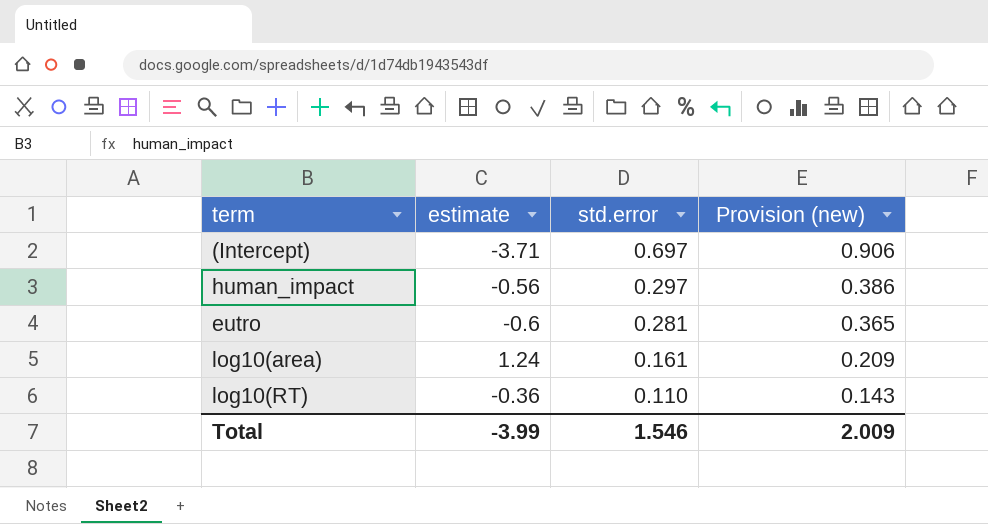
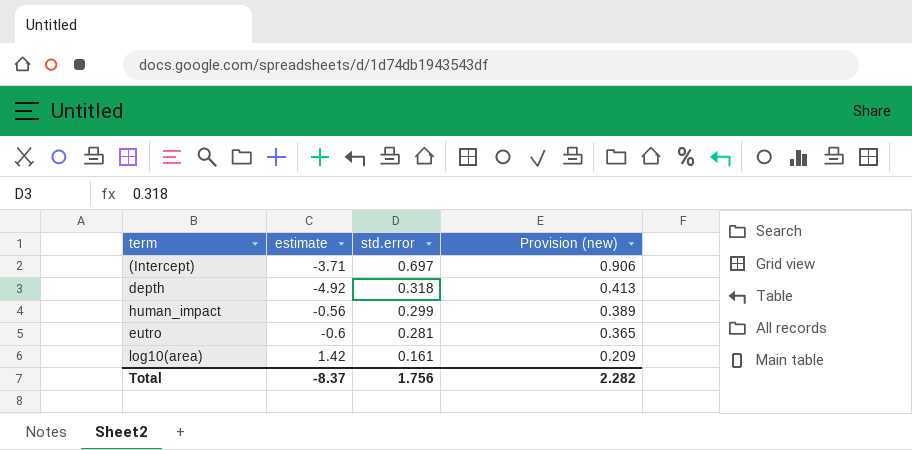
row log10(RT): -0.36 | 0.110 | 0.143 -> none
row depth: none -> -4.92 | 0.318 | 0.413
human_impact | std.error: 0.297 -> 0.299
human_impact | Provision (new): 0.386 -> 0.389
log10(area) | estimate: 1.24 -> 1.42
Total | estimate: -3.99 -> -8.37
Total | std.error: 1.546 -> 1.756
Total | Provision (new): 2.009 -> 2.282

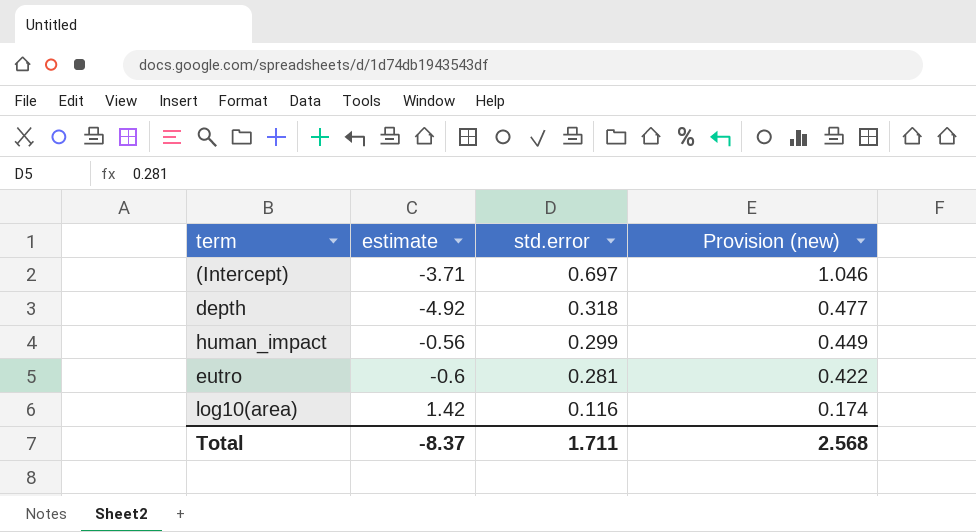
column Provision (new) | formula: [std.error] * 1.3 -> [std.error] * 1.5
log10(area) | std.error: 0.161 -> 0.116
Total | std.error: 1.756 -> 1.711
Total | Provision (new): 2.282 -> 2.568

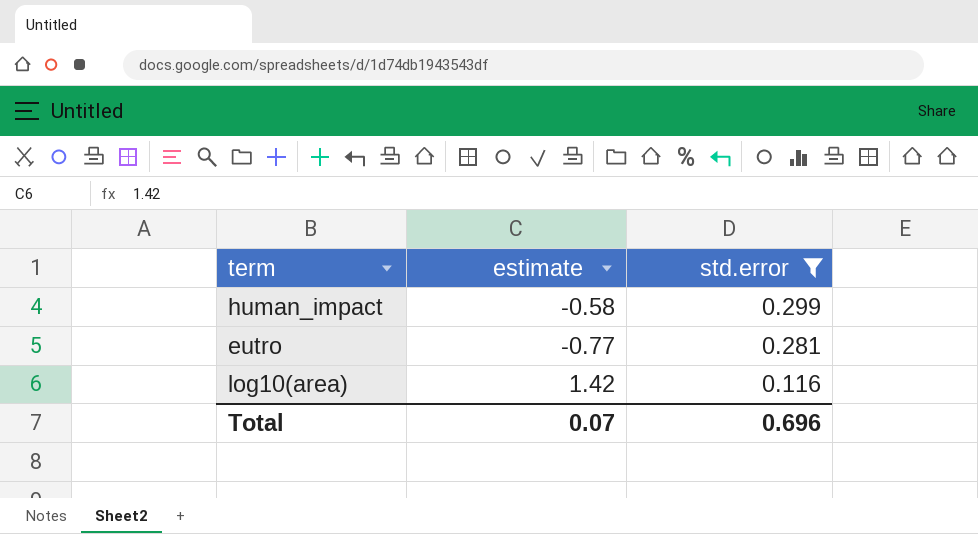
filter: none -> std.error <= 0.299
column Provision (new) | formula: [std.error] * 1.5 -> none
human_impact | estimate: -0.56 -> -0.58
eutro | estimate: -0.6 -> -0.77
Total | estimate: -8.37 -> 0.07
Total | std.error: 1.711 -> 0.696

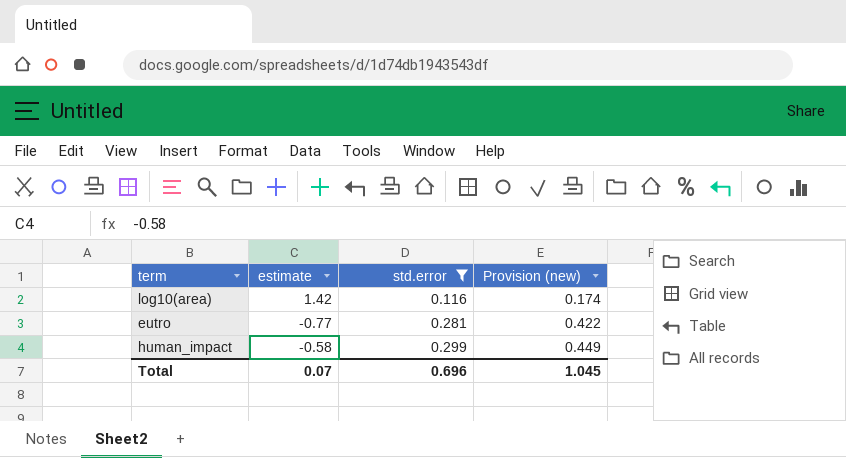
row order: std.error descending -> std.error ascending
column Provision (new) | formula: none -> [std.error] * 1.5

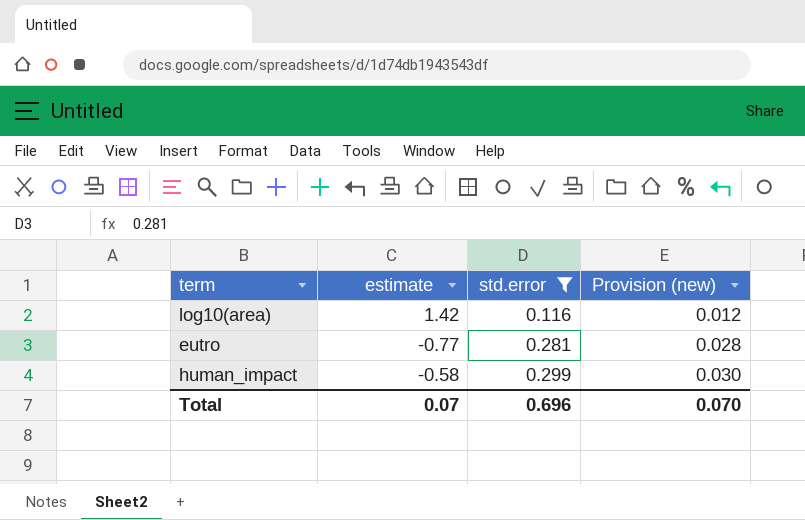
column Provision (new) | formula: [std.error] * 1.5 -> [std.error] * 0.1
Total | Provision (new): 1.045 -> 0.070

